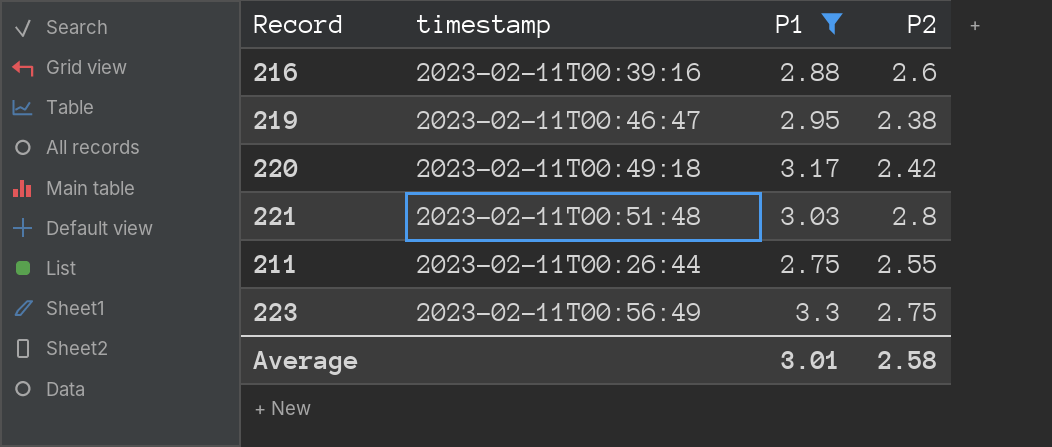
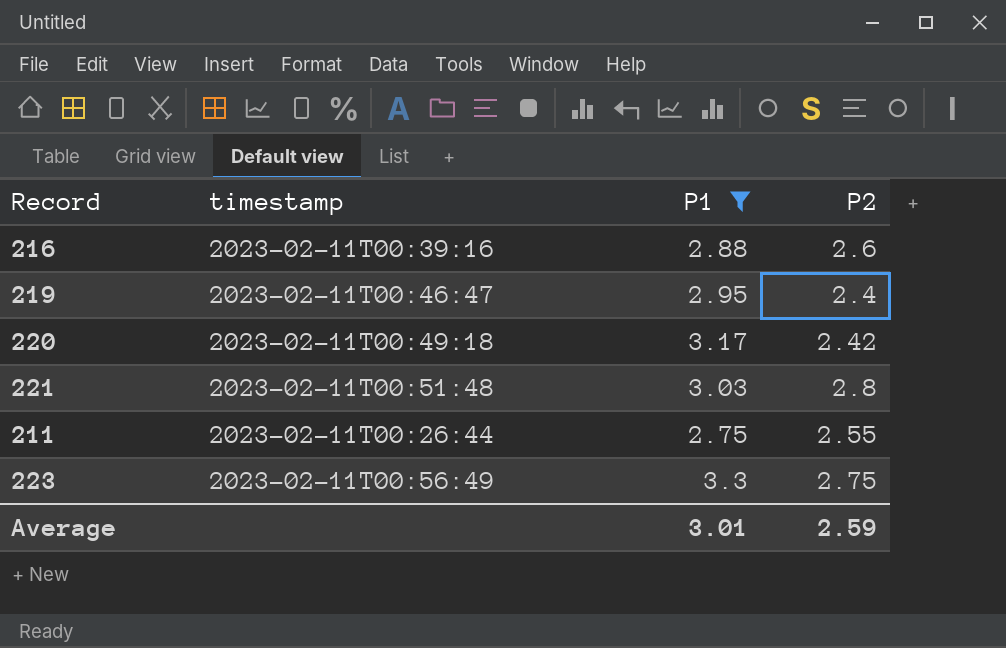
219 | P2: 2.38 -> 2.4
Average | P2: 2.58 -> 2.59

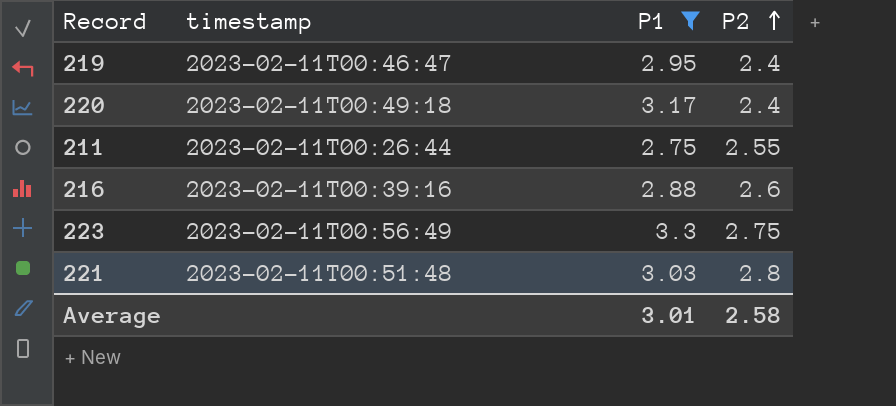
row order: none -> P2 ascending
220 | P2: 2.42 -> 2.4
Average | P2: 2.59 -> 2.58

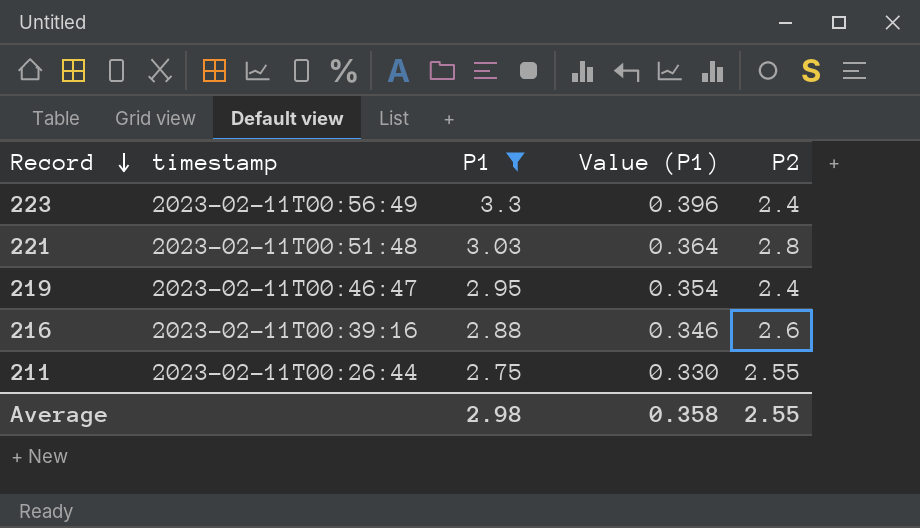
row order: P2 ascending -> Record descending
column Value (P1) | formula: none -> [P1] * 0.12
row 220: 2023-02-11T00:49:18 | 3.17 | 2.4 -> none
223 | P2: 2.75 -> 2.4
Average | P1: 3.01 -> 2.98
Average | P2: 2.58 -> 2.55

